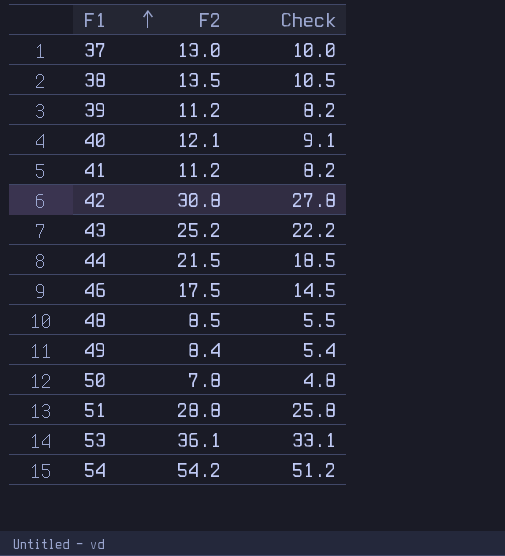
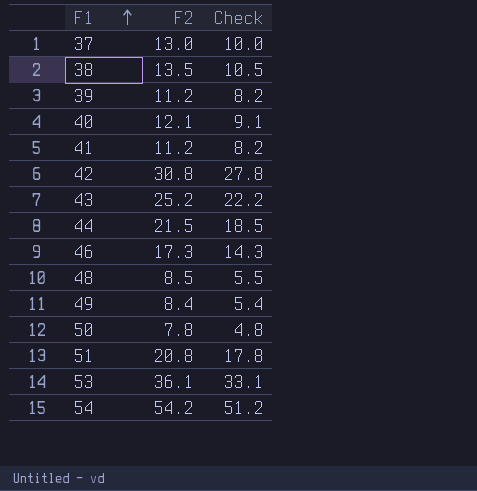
46 | F2: 17.5 -> 17.3
46 | Check: 14.5 -> 14.3
51 | F2: 28.8 -> 20.8
51 | Check: 25.8 -> 17.8

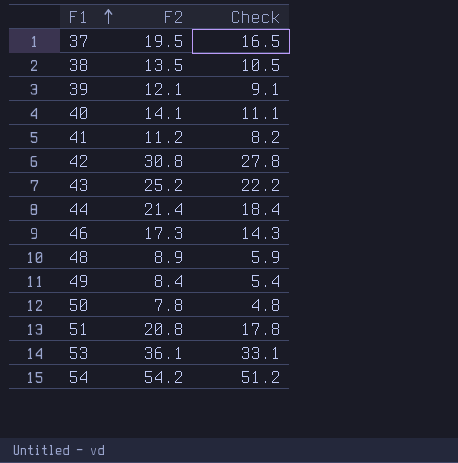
37 | F2: 13.0 -> 19.5
37 | Check: 10.0 -> 16.5
39 | F2: 11.2 -> 12.1
39 | Check: 8.2 -> 9.1
40 | F2: 12.1 -> 14.1
40 | Check: 9.1 -> 11.1
44 | F2: 21.5 -> 21.4
44 | Check: 18.5 -> 18.4
48 | F2: 8.5 -> 8.9
48 | Check: 5.5 -> 5.9

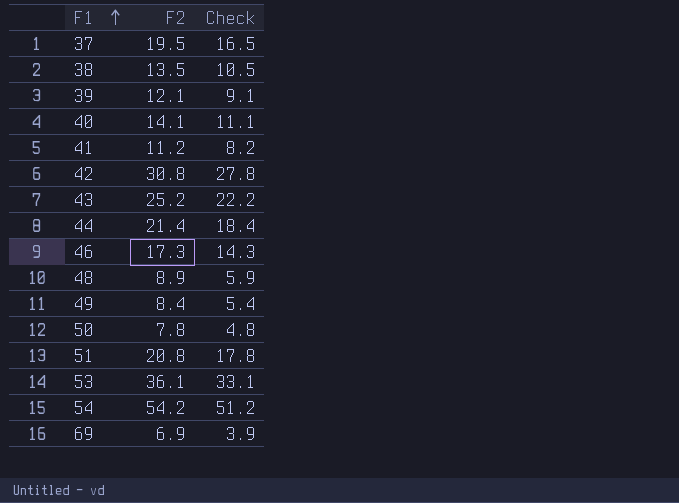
row 69: none -> 6.9 | 3.9

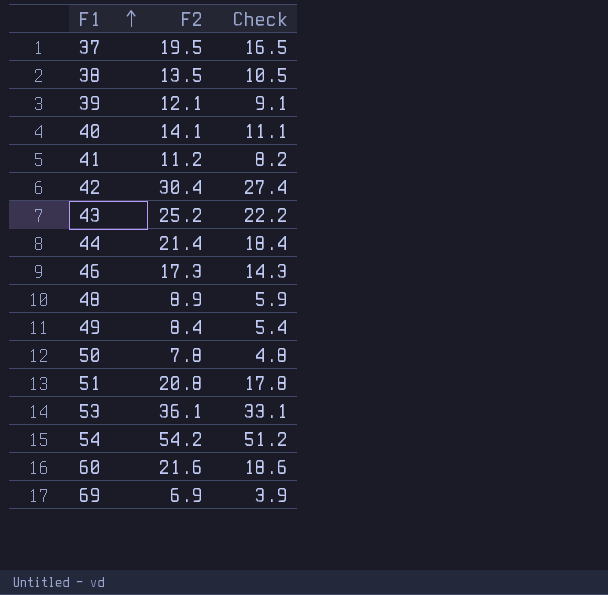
42 | F2: 30.8 -> 30.4
42 | Check: 27.8 -> 27.4
row 60: none -> 21.6 | 18.6

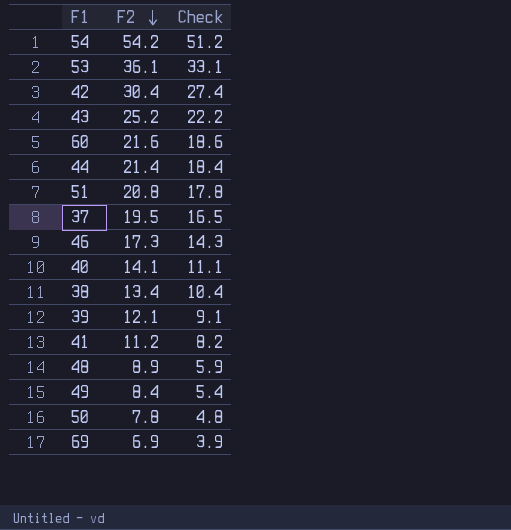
row order: F1 ascending -> F2 descending
38 | F2: 13.5 -> 13.4
38 | Check: 10.5 -> 10.4

